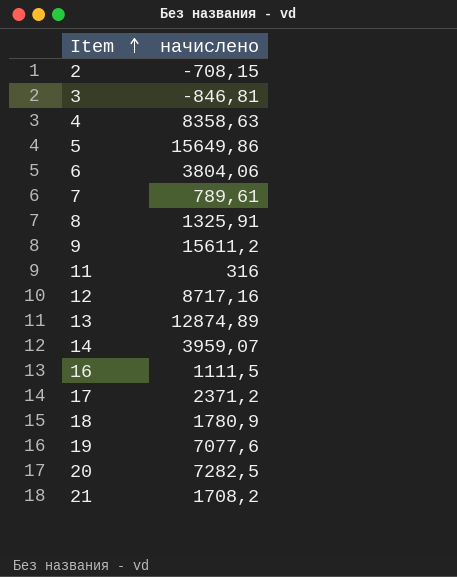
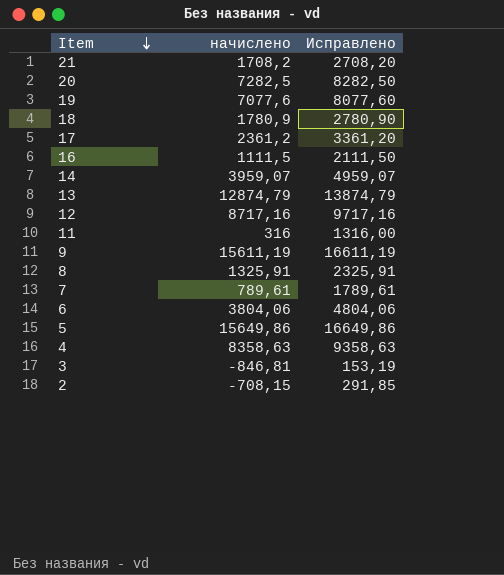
row order: Item ascending -> Item descending
column Исправлено | formula: none -> [начислено] + 1000
17 | начислено: 2371,2 -> 2361,2
13 | начислено: 12874,89 -> 12874,79
9 | начислено: 15611,2 -> 15611,19

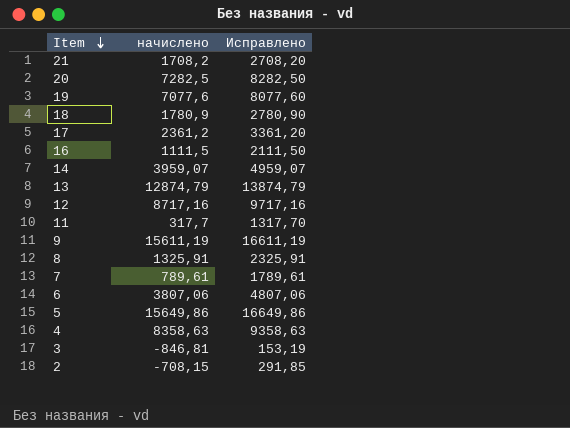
11 | начислено: 316 -> 317,7
11 | Исправлено: 1316,00 -> 1317,70
6 | начислено: 3804,06 -> 3807,06
6 | Исправлено: 4804,06 -> 4807,06

